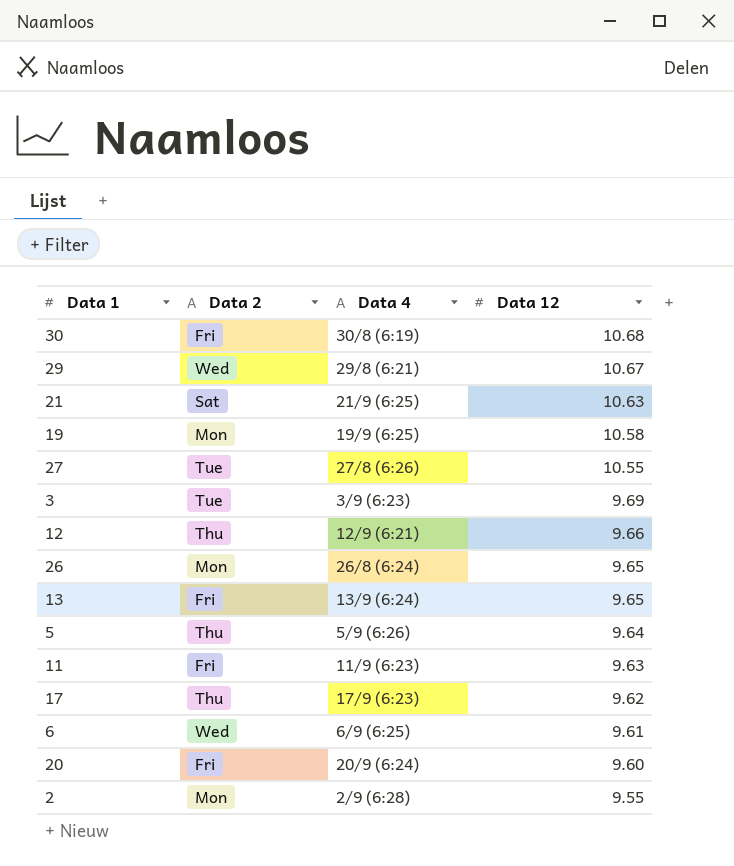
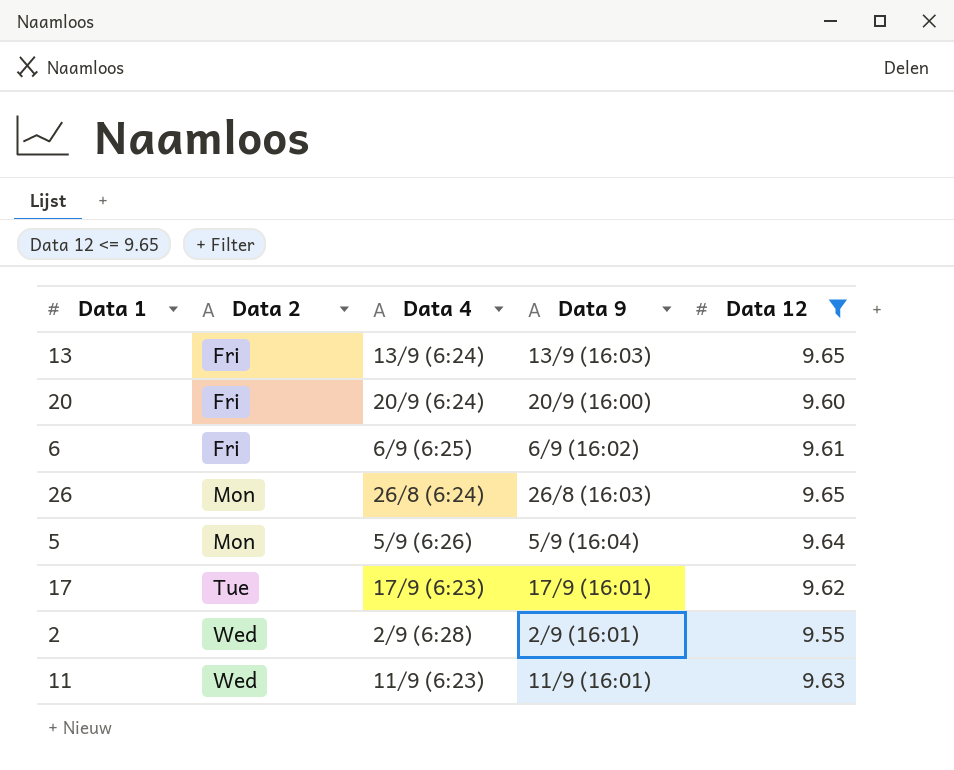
filter: none -> Data 12 <= 9.65
row order: Data 12 descending -> Data 2 ascending
column Data 9 | position: none -> 4
6 | Data 2: Wed -> Fri
5 | Data 2: Thu -> Mon
17 | Data 2: Thu -> Tue
2 | Data 2: Mon -> Wed
11 | Data 2: Fri -> Wed

